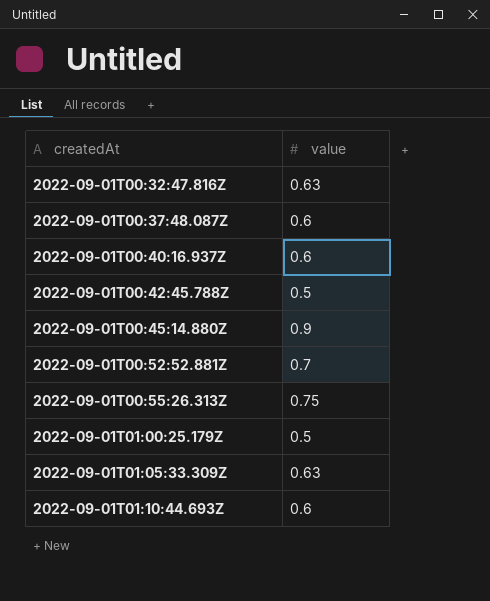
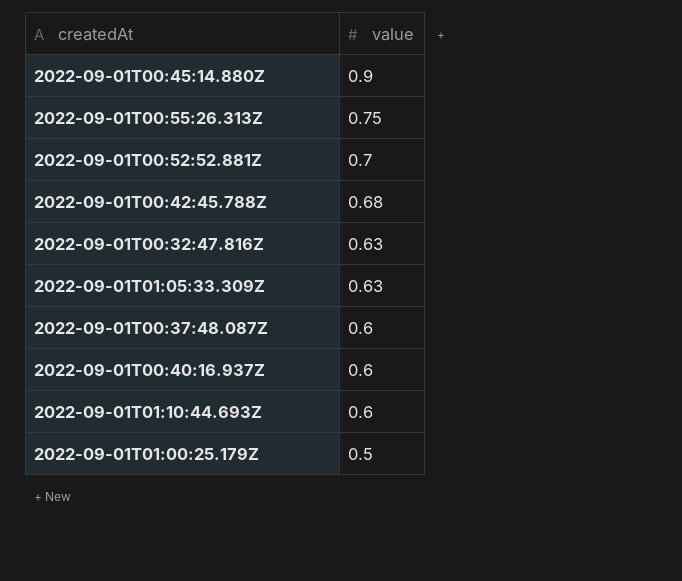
row order: createdAt ascending -> value descending
2022-09-01T00:42:45.788Z | value: 0.5 -> 0.68

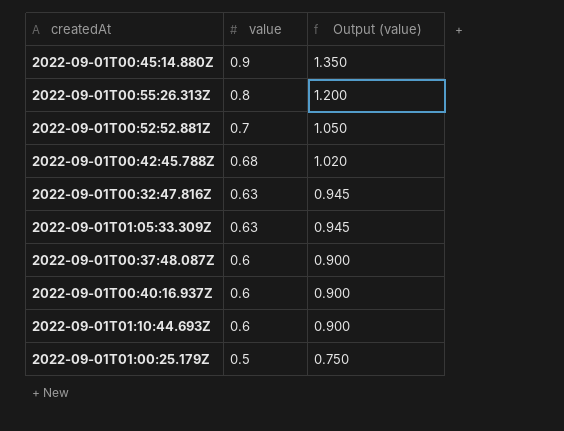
column Output (value) | formula: none -> [value] * 1.5
2022-09-01T00:55:26.313Z | value: 0.75 -> 0.8

